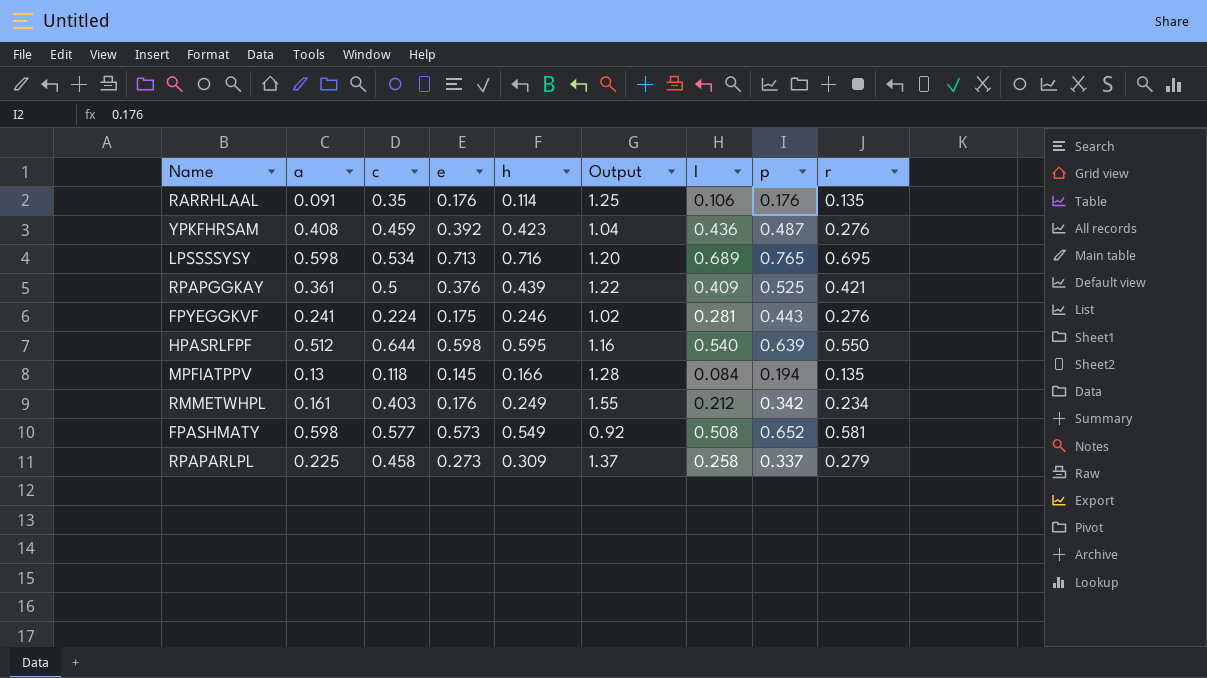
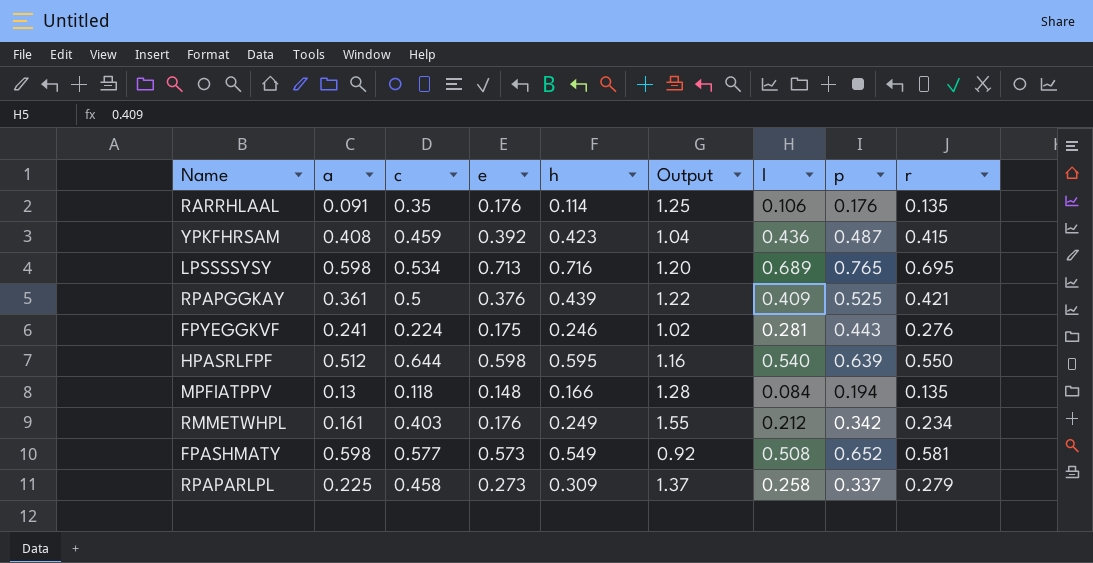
YPKFHRSAM | r: 0.276 -> 0.415
MPFIATPPV | e: 0.145 -> 0.148

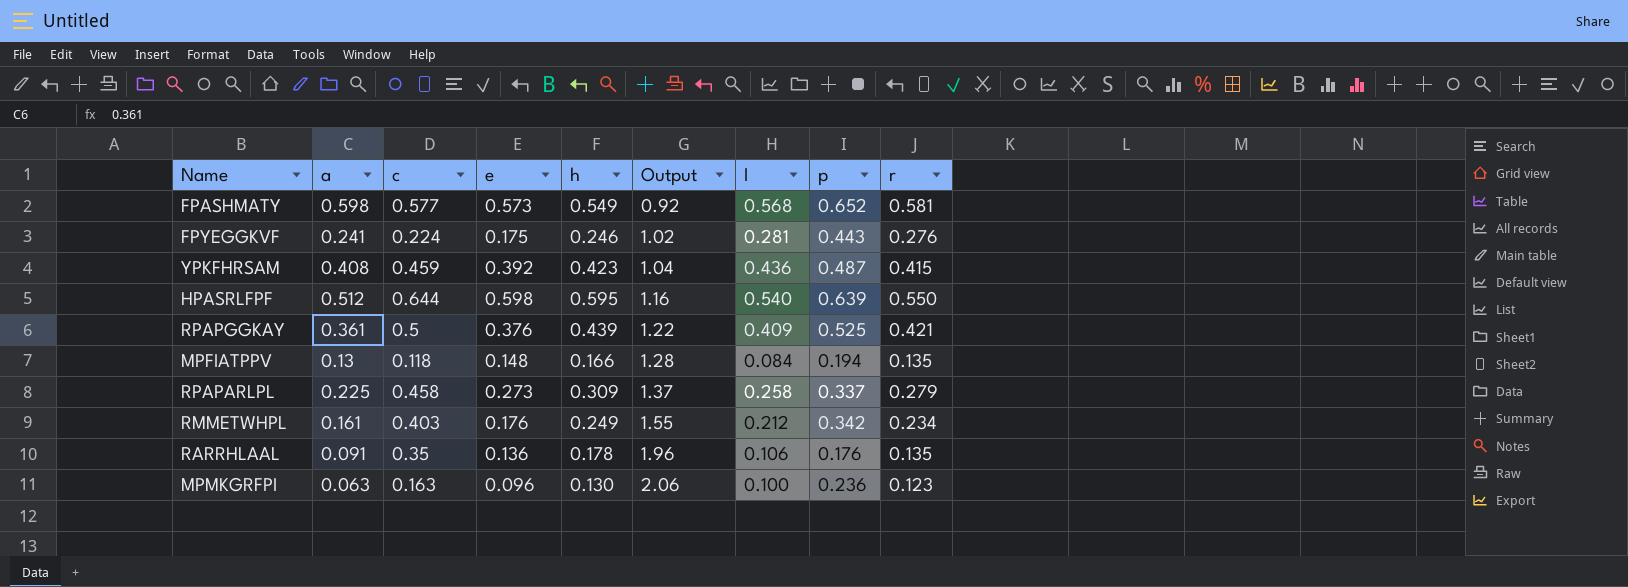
row order: none -> Output ascending
row LPSSSSYSY: 0.598 | 0.534 | 0.713 | 0.716 | 1.20 | 0.689 | 0.765 | 0.695 -> none
FPASHMATY | I: 0.508 -> 0.568
RARRHLAAL | e: 0.176 -> 0.136
RARRHLAAL | h: 0.114 -> 0.178
RARRHLAAL | Output: 1.25 -> 1.96
row MPMKGRFPI: none -> 0.063 | 0.163 | 0.096 | 0.130 | 2.06 | 0.100 | 0.236 | 0.123

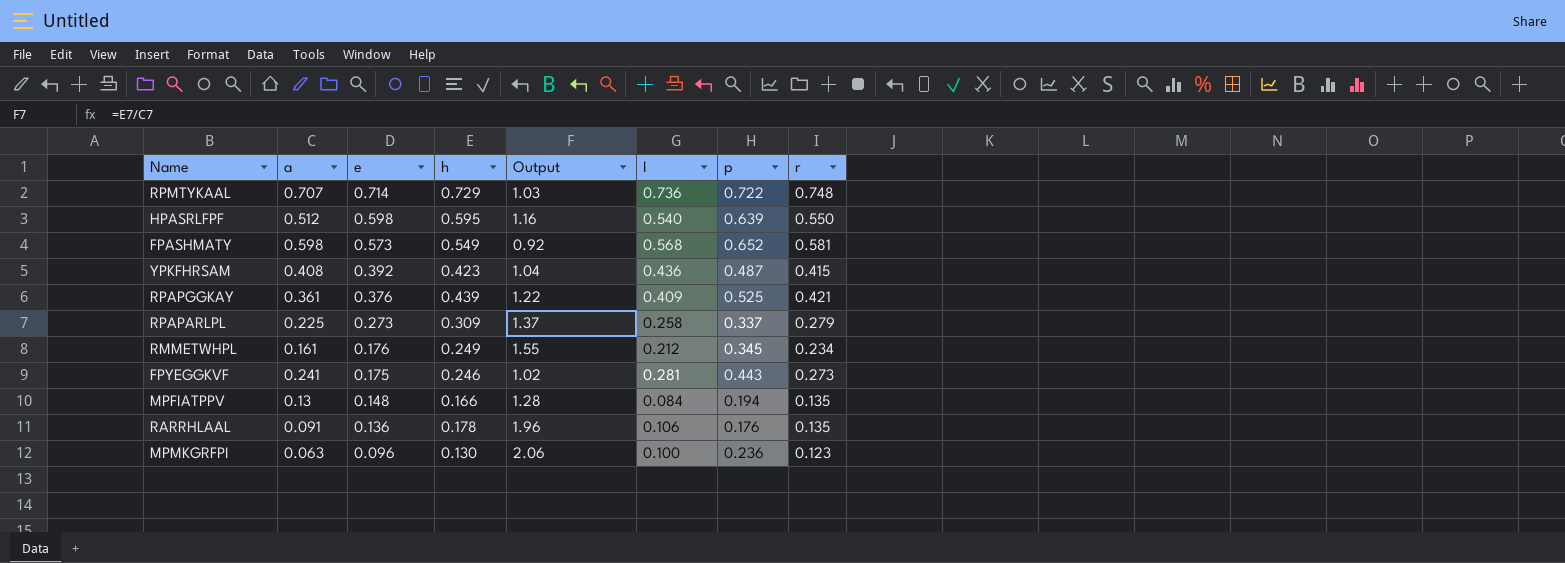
row order: Output ascending -> e descending
column c | position: 3 -> none
row RPMTYKAAL: none -> 0.707 | 0.714 | 0.729 | 1.03 | 0.736 | 0.722 | 0.748
RMMETWHPL | p: 0.342 -> 0.345
FPYEGGKVF | r: 0.276 -> 0.273

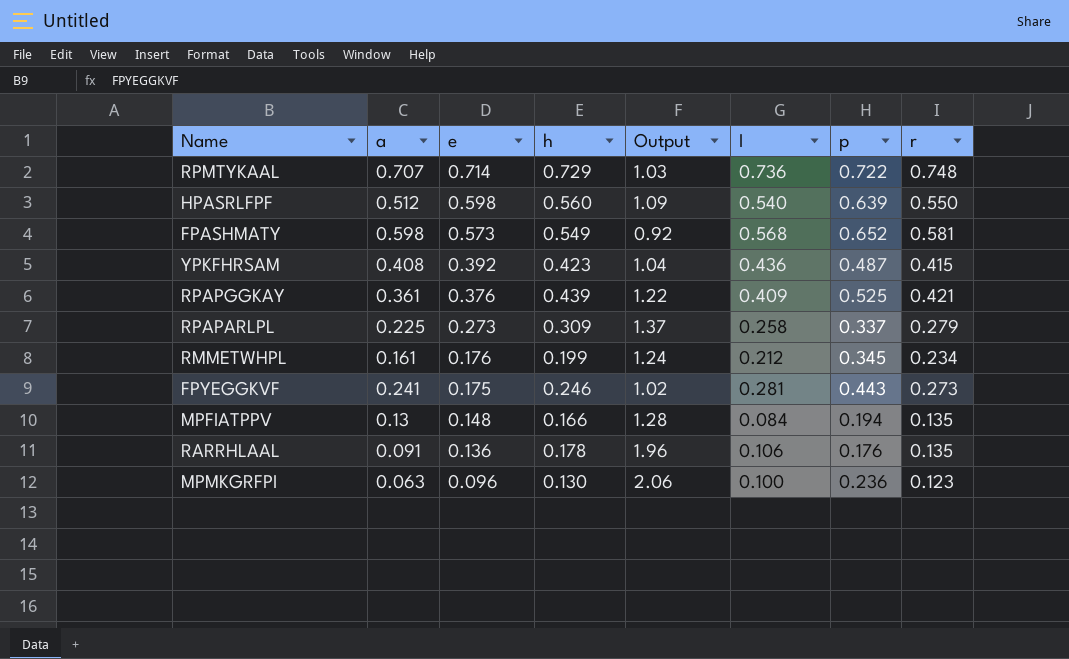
HPASRLFPF | h: 0.595 -> 0.560
HPASRLFPF | Output: 1.16 -> 1.09
RMMETWHPL | h: 0.249 -> 0.199
RMMETWHPL | Output: 1.55 -> 1.24

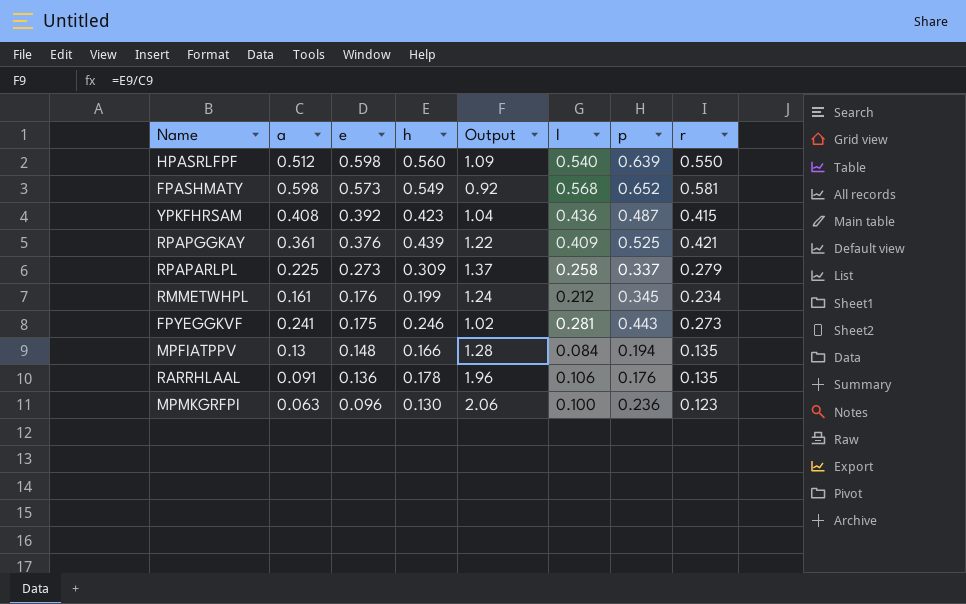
row RPMTYKAAL: 0.707 | 0.714 | 0.729 | 1.03 | 0.736 | 0.722 | 0.748 -> none

